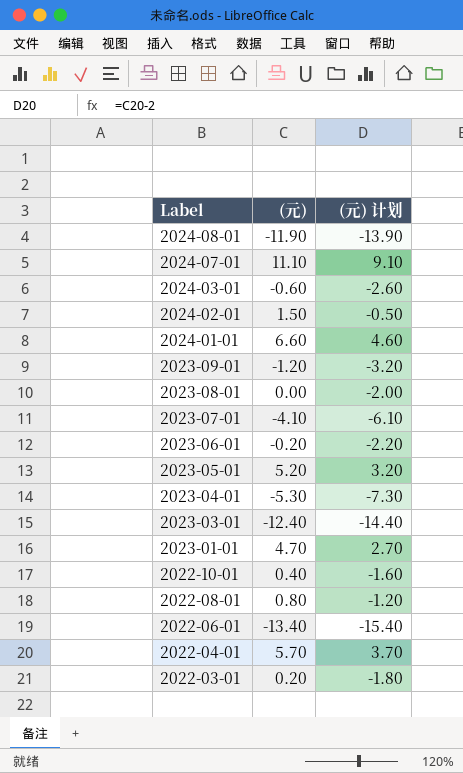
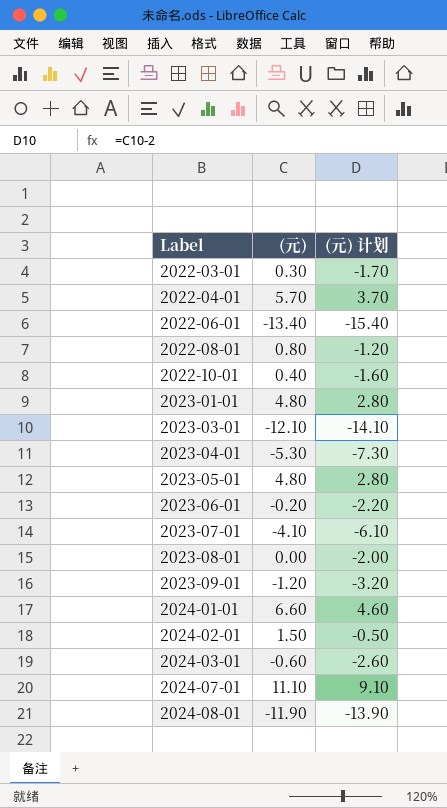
row order: Label descending -> Label ascending
2022-03-01 | (元): 0.20 -> 0.30
2022-03-01 | (元) 计划: -1.80 -> -1.70
2023-01-01 | (元): 4.70 -> 4.80
2023-01-01 | (元) 计划: 2.70 -> 2.80
2023-03-01 | (元): -12.40 -> -12.10
2023-03-01 | (元) 计划: -14.40 -> -14.10
2023-05-01 | (元): 5.20 -> 4.80
2023-05-01 | (元) 计划: 3.20 -> 2.80

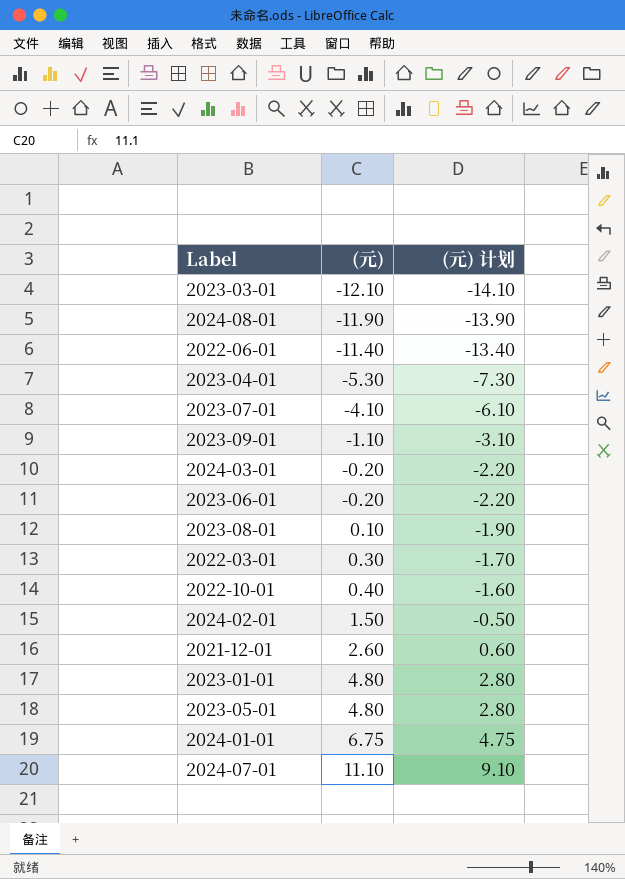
row order: Label ascending -> (元) ascending
row 2022-04-01: 5.70 | 3.70 -> none
row 2022-08-01: 0.80 | -1.20 -> none
2022-06-01 | (元): -13.40 -> -11.40
2022-06-01 | (元) 计划: -15.40 -> -13.40
2023-09-01 | (元): -1.20 -> -1.10
2023-09-01 | (元) 计划: -3.20 -> -3.10
2024-03-01 | (元): -0.60 -> -0.20
2024-03-01 | (元) 计划: -2.60 -> -2.20
2023-08-01 | (元): 0.00 -> 0.10
2023-08-01 | (元) 计划: -2.00 -> -1.90
row 2021-12-01: none -> 2.60 | 0.60
2024-01-01 | (元): 6.60 -> 6.75
2024-01-01 | (元) 计划: 4.60 -> 4.75

